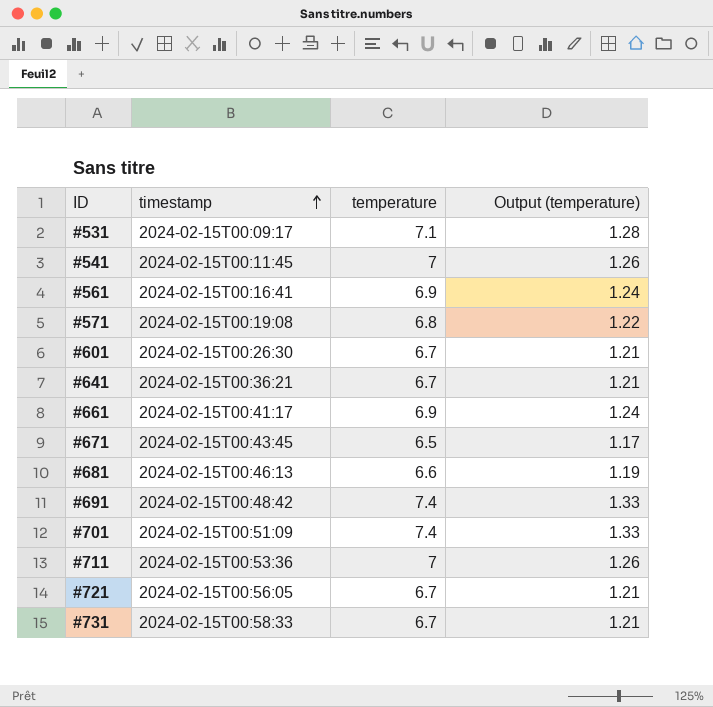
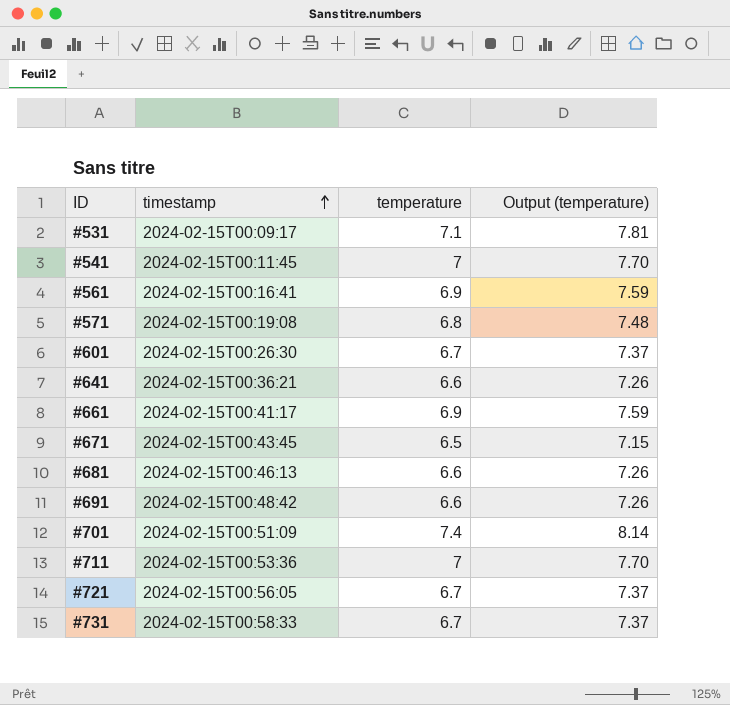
column Output (temperature) | formula: [temperature] * 0.18 -> [temperature] * 1.1
#641 | temperature: 6.7 -> 6.6
#691 | temperature: 7.4 -> 6.6

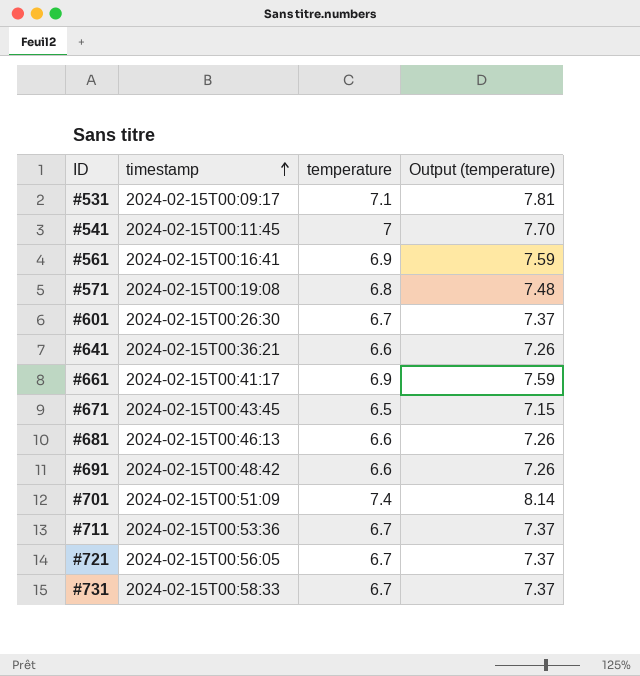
#711 | temperature: 7 -> 6.7
#711 | Output (temperature): 7.70 -> 7.37

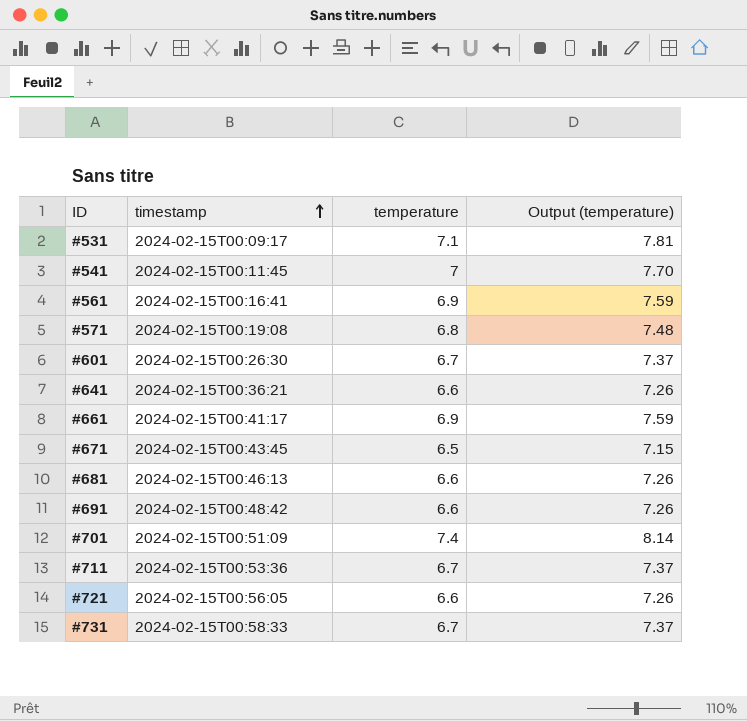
#721 | temperature: 6.7 -> 6.6
#721 | Output (temperature): 7.37 -> 7.26

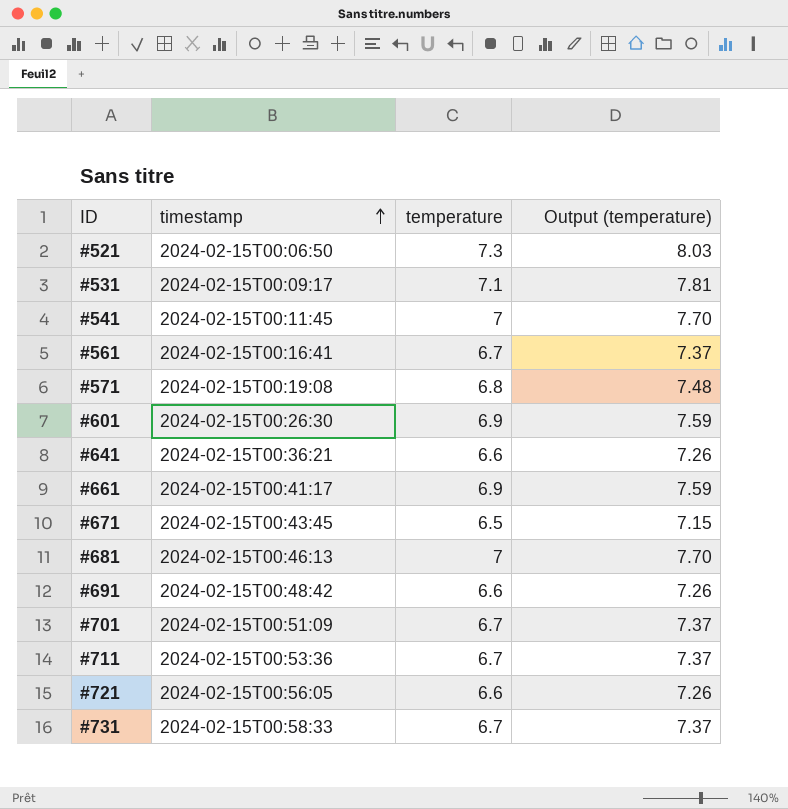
row #521: none -> 2024-02-15T00:06:50 | 7.3 | 8.03
#561 | temperature: 6.9 -> 6.7
#561 | Output (temperature): 7.59 -> 7.37
#601 | temperature: 6.7 -> 6.9
#601 | Output (temperature): 7.37 -> 7.59
#681 | temperature: 6.6 -> 7
#681 | Output (temperature): 7.26 -> 7.70
#701 | temperature: 7.4 -> 6.7
#701 | Output (temperature): 8.14 -> 7.37

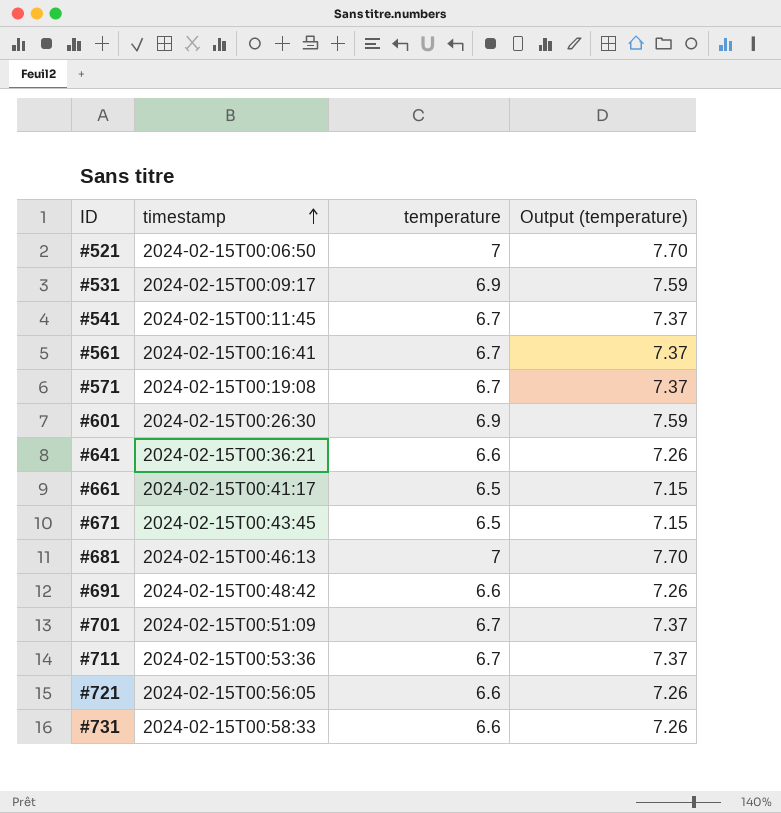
#521 | temperature: 7.3 -> 7
#521 | Output (temperature): 8.03 -> 7.70
#531 | temperature: 7.1 -> 6.9
#531 | Output (temperature): 7.81 -> 7.59
#541 | temperature: 7 -> 6.7
#541 | Output (temperature): 7.70 -> 7.37
#571 | temperature: 6.8 -> 6.7
#571 | Output (temperature): 7.48 -> 7.37
#661 | temperature: 6.9 -> 6.5
#661 | Output (temperature): 7.59 -> 7.15
#731 | temperature: 6.7 -> 6.6
#731 | Output (temperature): 7.37 -> 7.26

